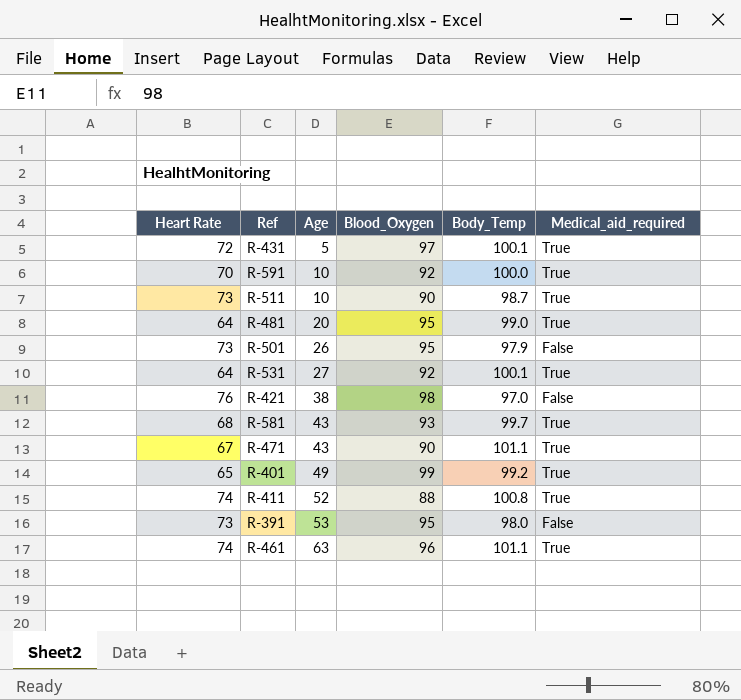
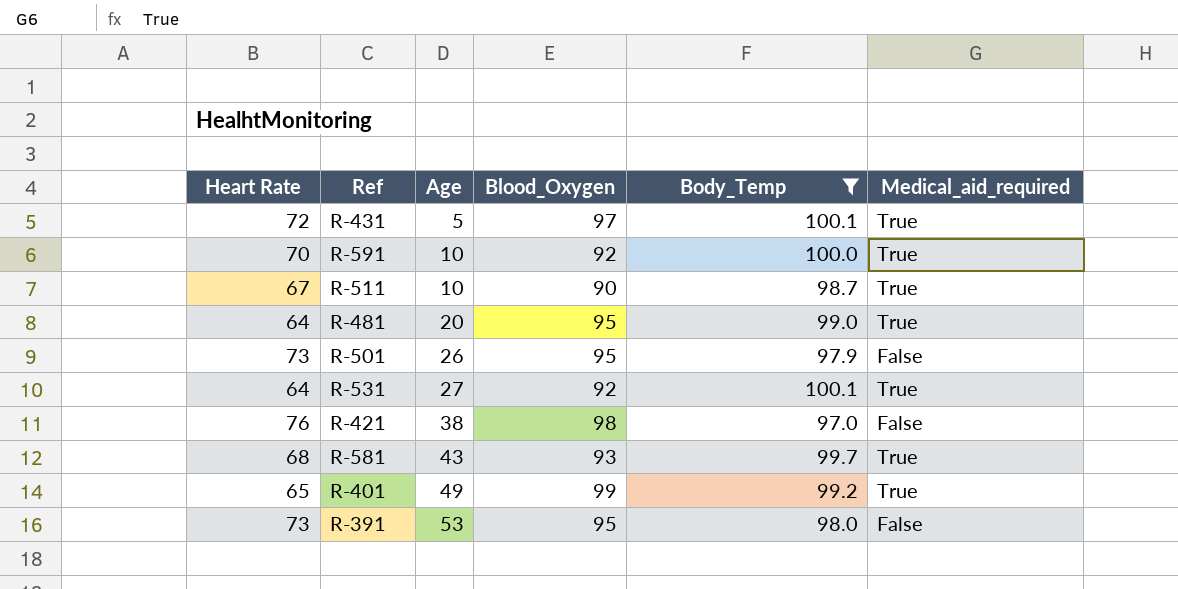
filter: none -> Body_Temp <= 100.1
R-511 | Heart Rate: 73 -> 67

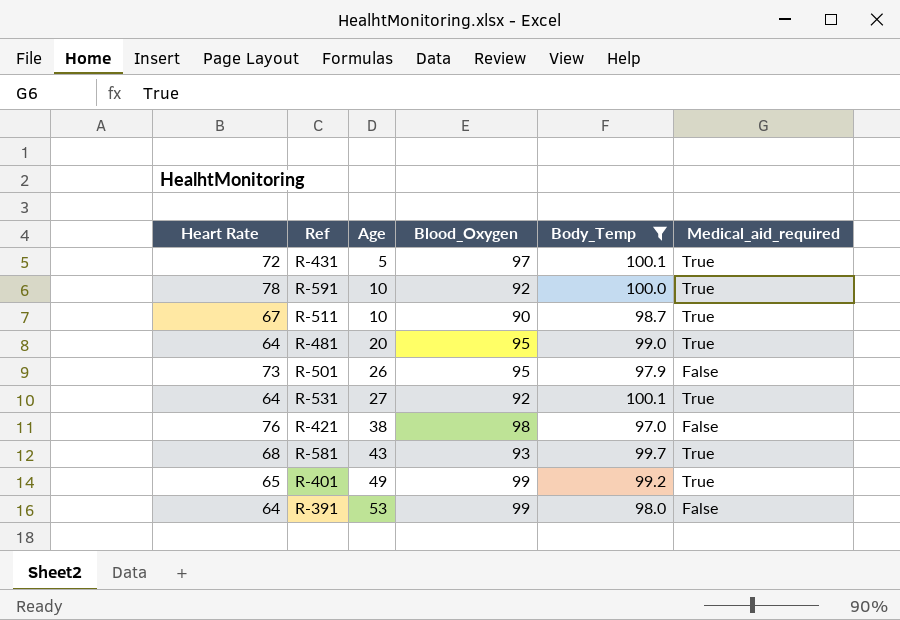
R-591 | Heart Rate: 70 -> 78
R-391 | Heart Rate: 73 -> 64
R-391 | Blood_Oxygen: 95 -> 99

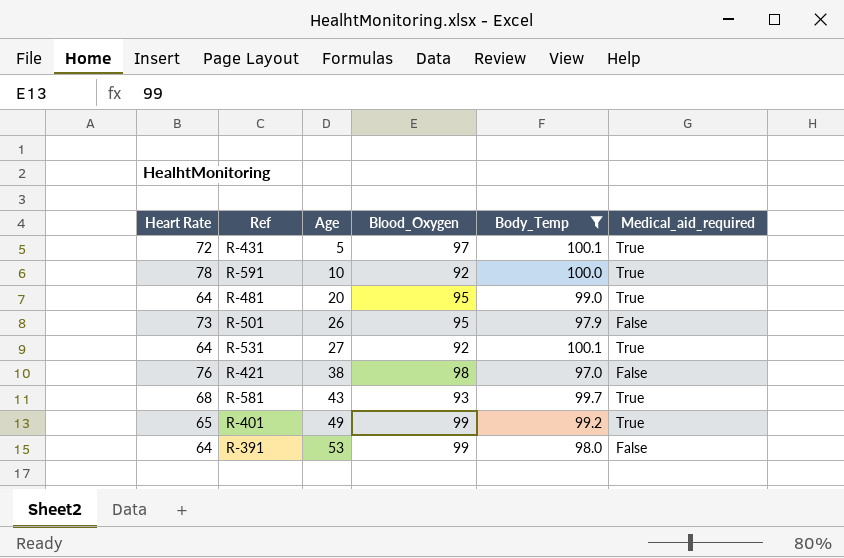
row R-511: 67 | 10 | 90 | 98.7 | True -> none

